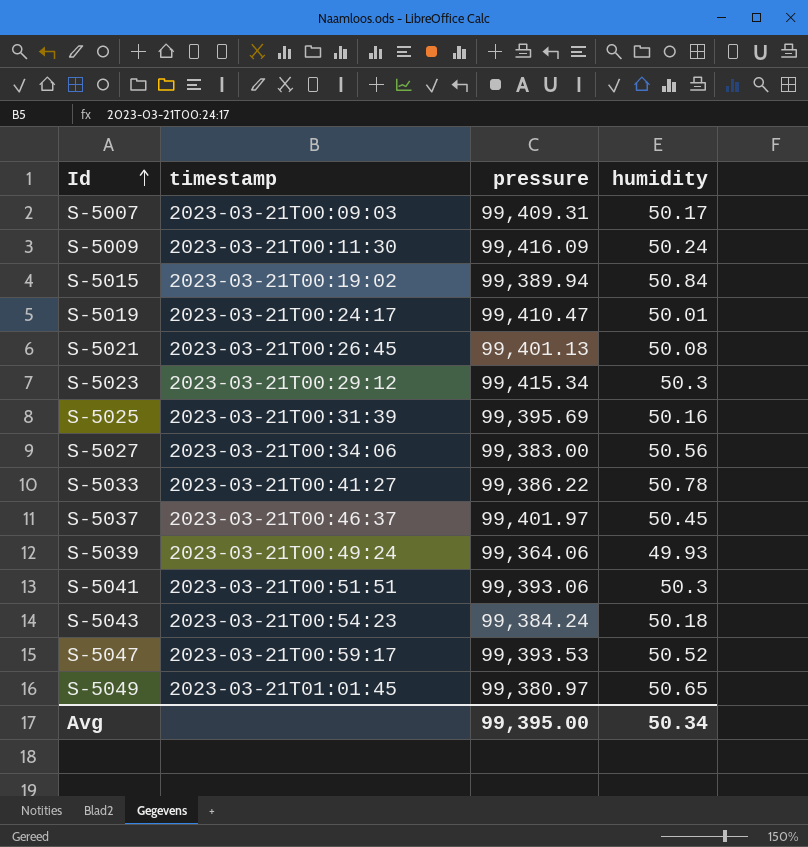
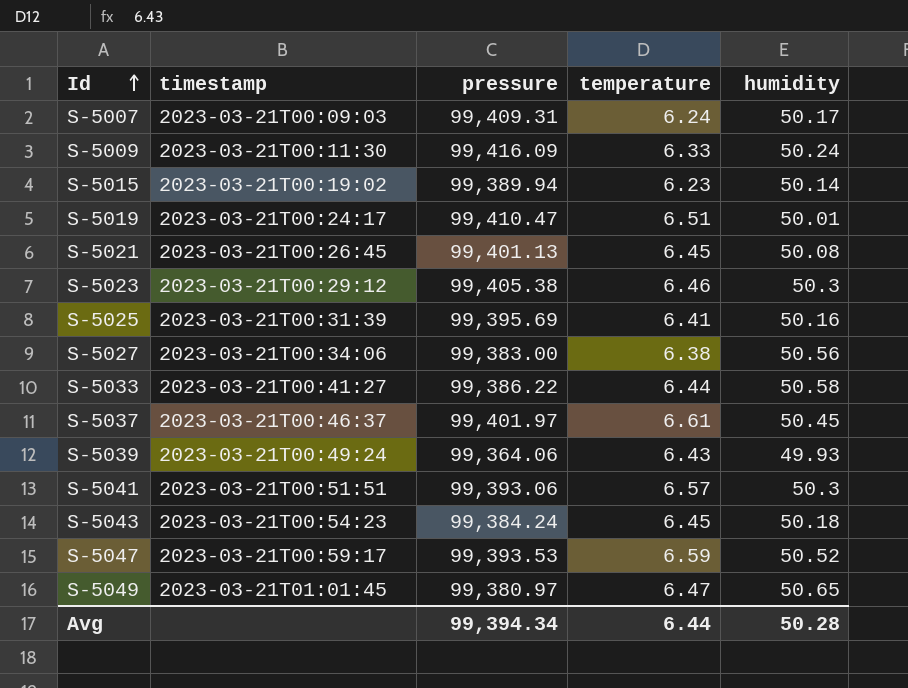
column temperature | position: none -> 4
S-5015 | humidity: 50.84 -> 50.14
S-5023 | pressure: 99,415.34 -> 99,405.38
S-5033 | humidity: 50.78 -> 50.58
Avg | pressure: 99,395.00 -> 99,394.34
Avg | humidity: 50.34 -> 50.28

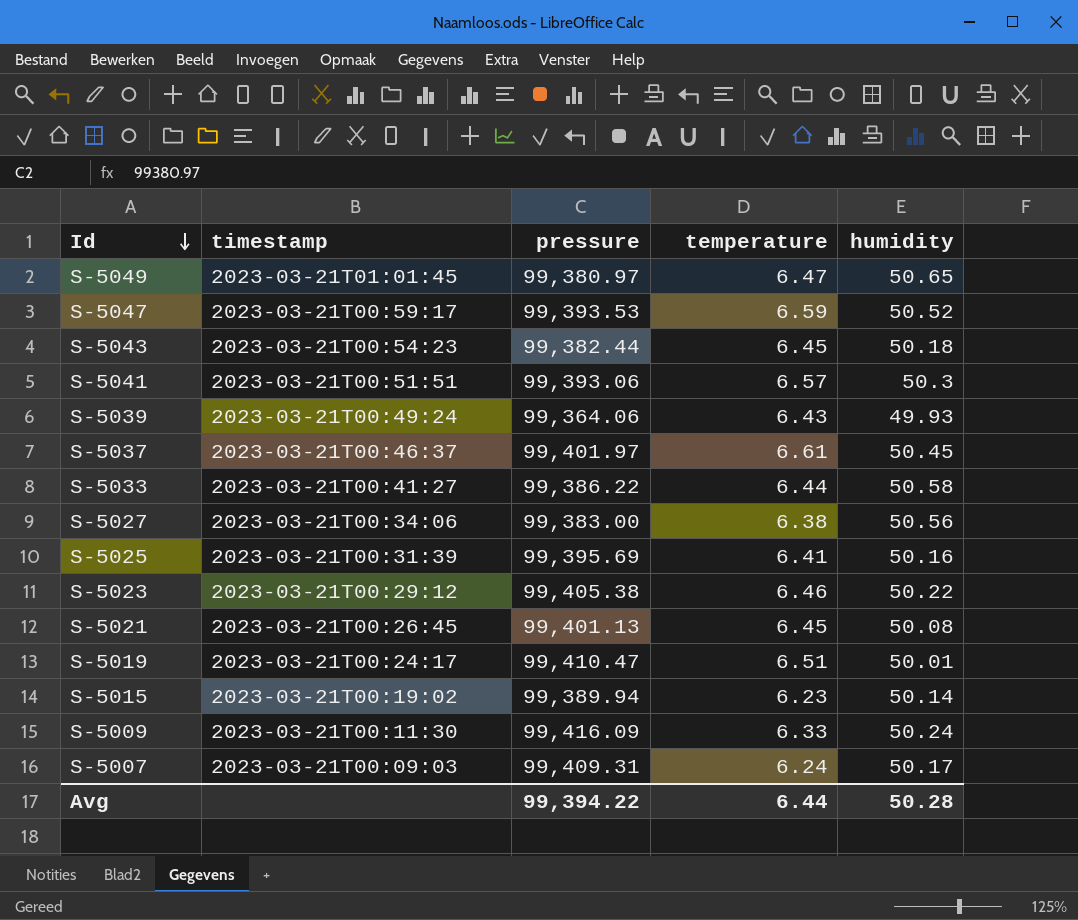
row order: Id ascending -> Id descending
S-5043 | pressure: 99,384.24 -> 99,382.44
S-5023 | humidity: 50.3 -> 50.22
Avg | pressure: 99,394.34 -> 99,394.22

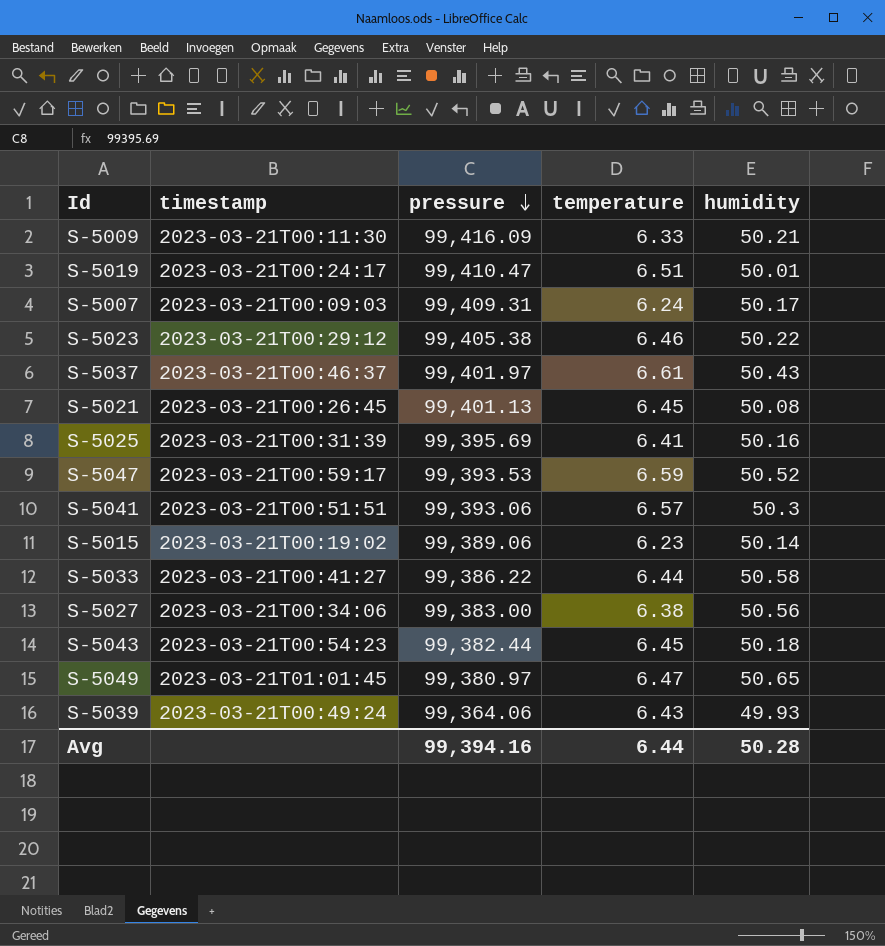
row order: Id descending -> pressure descending
S-5009 | humidity: 50.24 -> 50.21
S-5037 | humidity: 50.45 -> 50.43
S-5015 | pressure: 99,389.94 -> 99,389.06
Avg | pressure: 99,394.22 -> 99,394.16

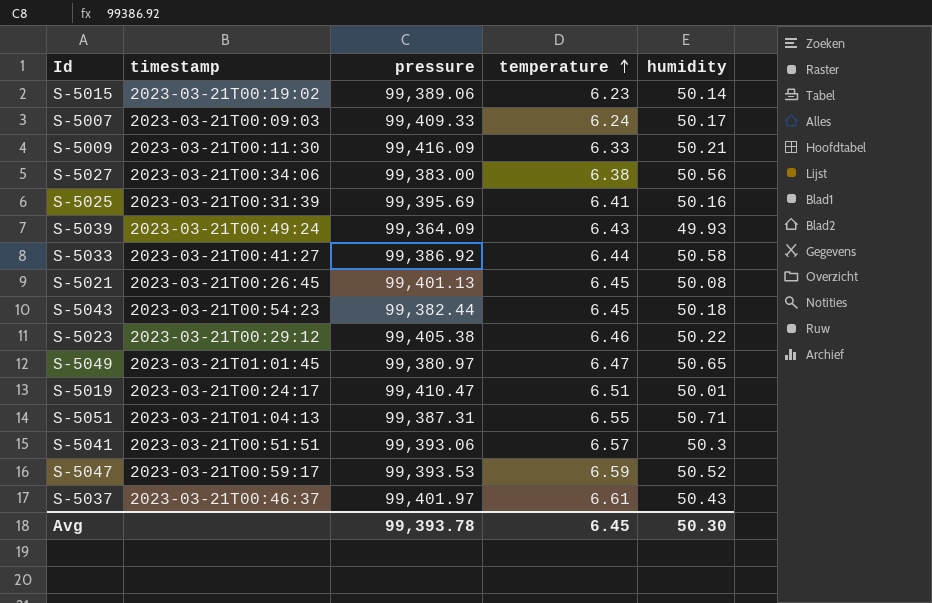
row order: pressure descending -> temperature ascending
S-5007 | pressure: 99,409.31 -> 99,409.33
S-5039 | pressure: 99,364.06 -> 99,364.09
S-5033 | pressure: 99,386.22 -> 99,386.92
row S-5051: none -> 2023-03-21T01:04:13 | 99,387.31 | 6.55 | 50.71
Avg | pressure: 99,394.16 -> 99,393.78
Avg | temperature: 6.44 -> 6.45
Avg | humidity: 50.28 -> 50.30

